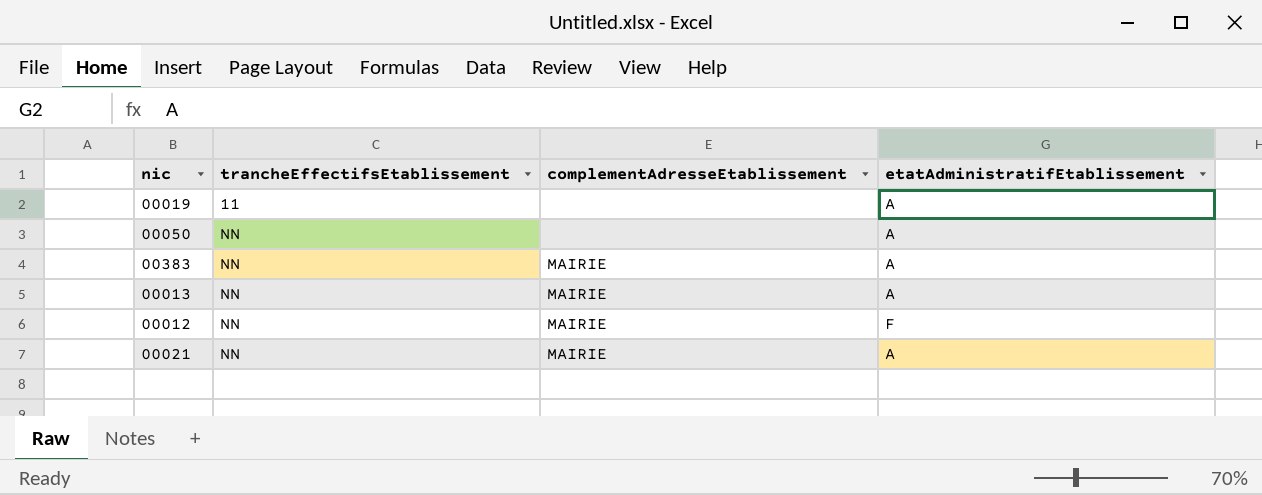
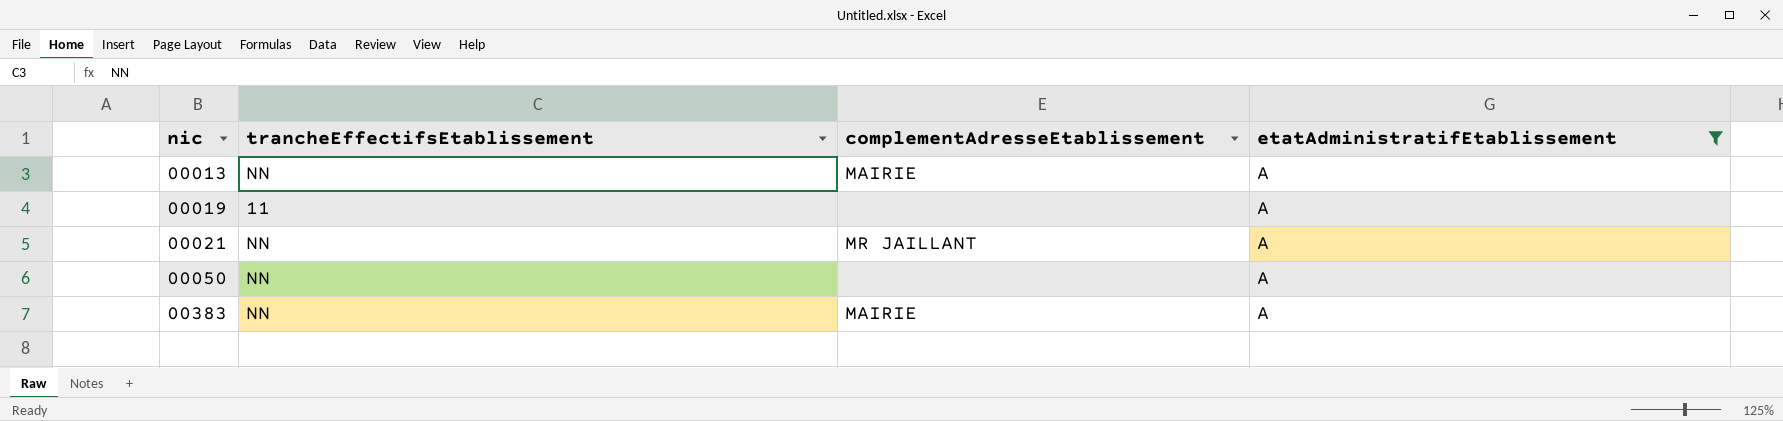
filter: none -> etatAdministratifEtablissement = A
row order: trancheEffectifsEtablissement ascending -> nic ascending
00021 | complementAdresseEtablissement: MAIRIE -> MR JAILLANT

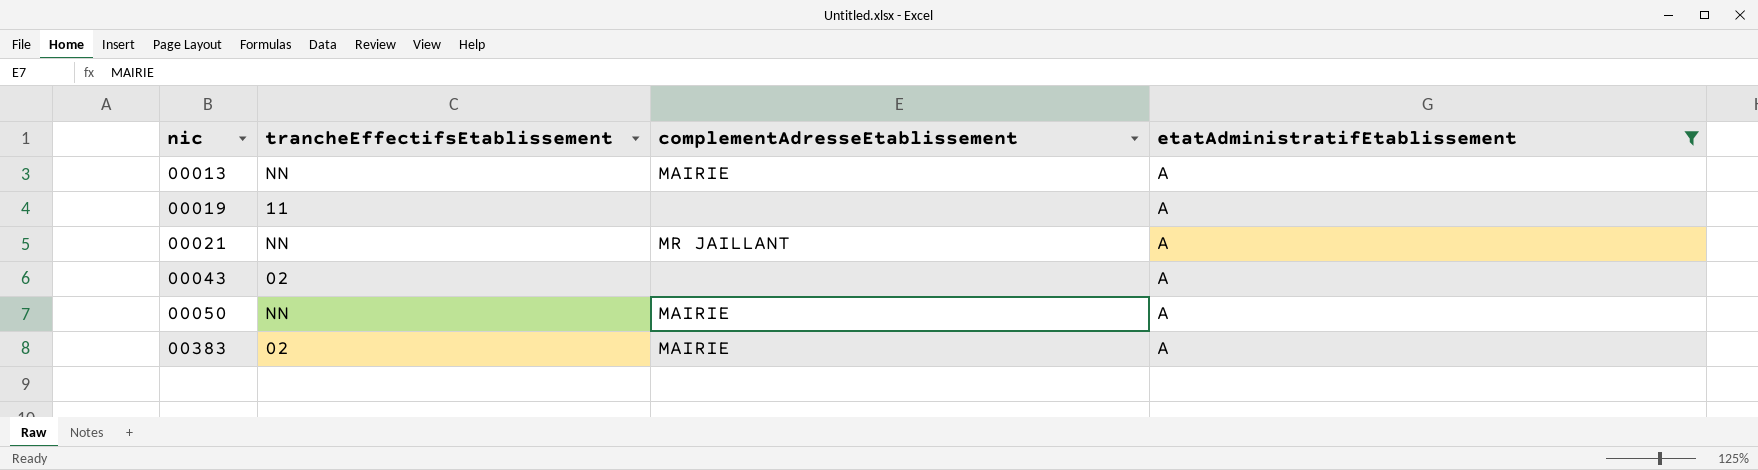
row 00043: none -> 02 | none | A
00050 | complementAdresseEtablissement: none -> MAIRIE
00383 | trancheEffectifsEtablissement: NN -> 02

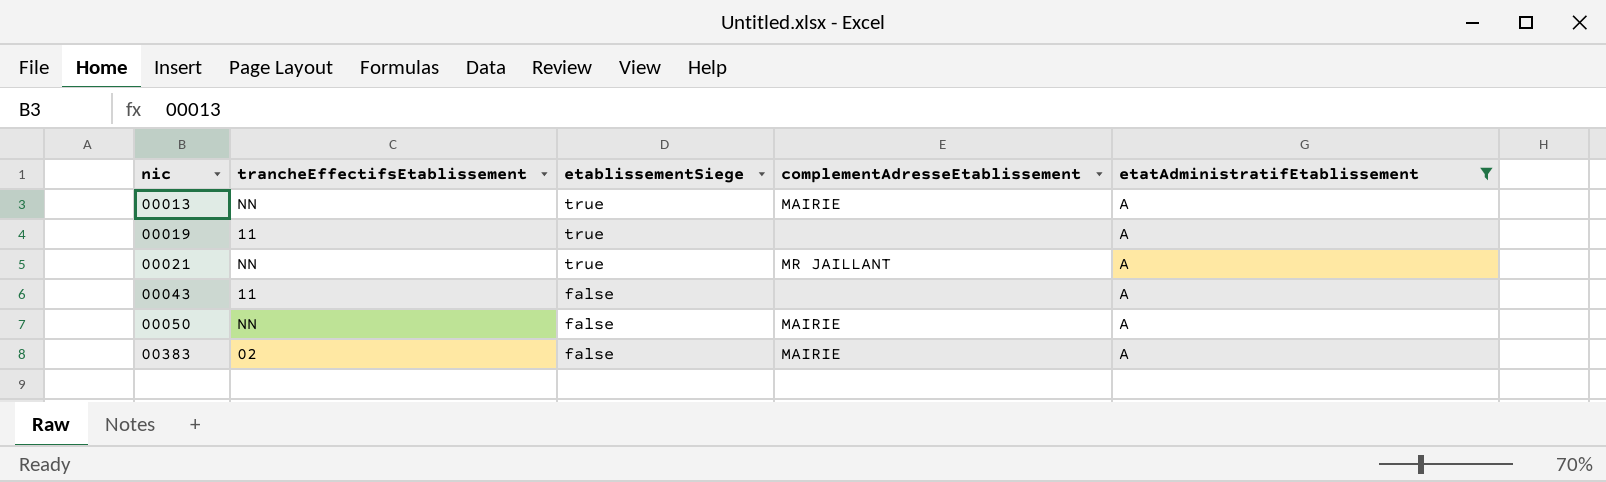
column etablissementSiege | position: none -> 3
00043 | trancheEffectifsEtablissement: 02 -> 11

